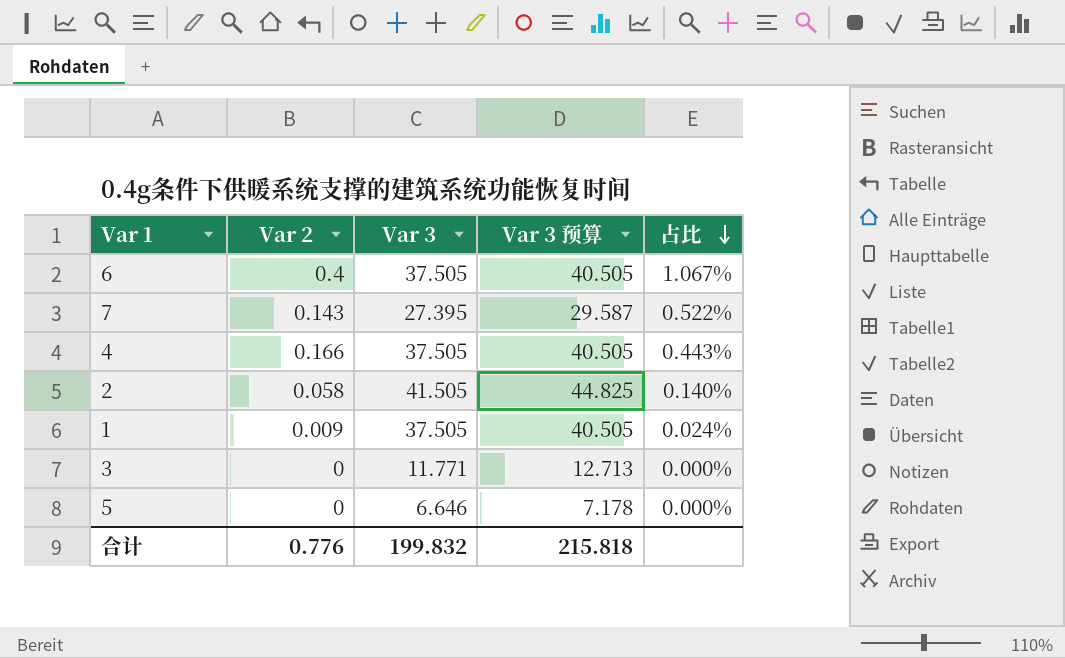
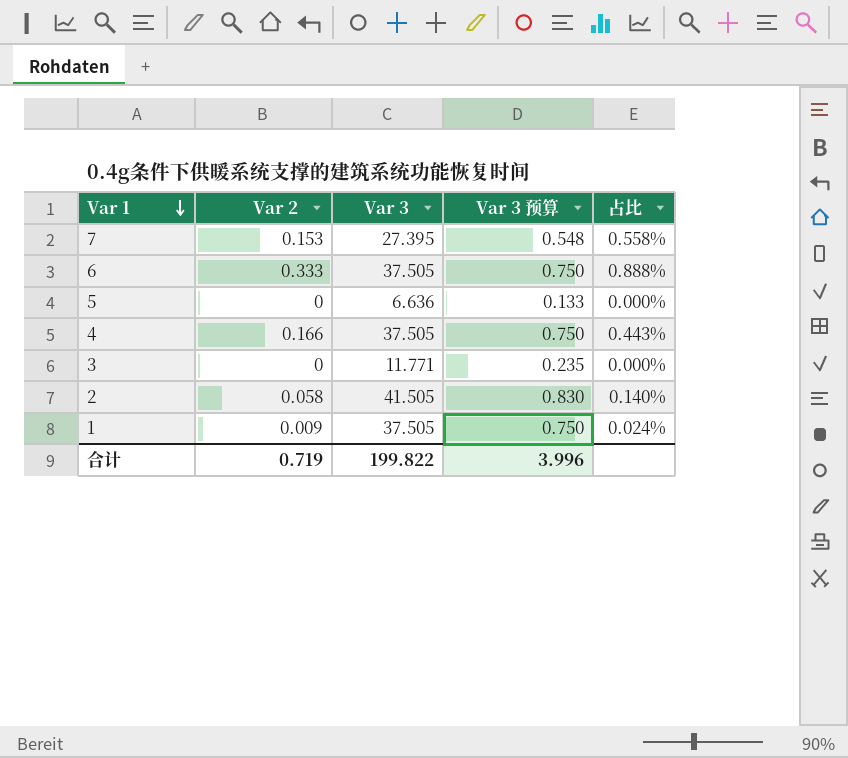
row order: 占比 descending -> Var 1 descending
column Var 3 预算 | formula: [Var 3] * 1.08 -> [Var 3] * 0.02
7 | Var 2: 0.143 -> 0.153
7 | 占比: 0.522% -> 0.558%
6 | Var 2: 0.4 -> 0.333
6 | 占比: 1.067% -> 0.888%
5 | Var 3: 6.646 -> 6.636
合计 | Var 2: 0.776 -> 0.719
合计 | Var 3: 199.832 -> 199.822
合计 | Var 3 预算: 215.818 -> 3.996

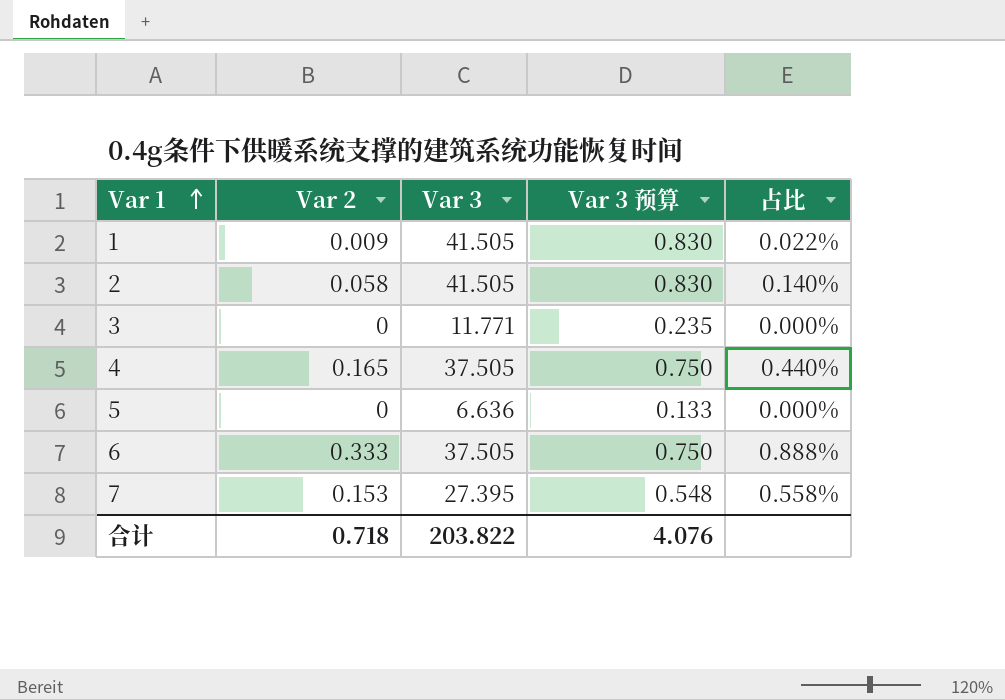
row order: Var 1 descending -> Var 1 ascending
1 | Var 3: 37.505 -> 41.505
1 | Var 3 预算: 0.750 -> 0.830
1 | 占比: 0.024% -> 0.022%
4 | Var 2: 0.166 -> 0.165
4 | 占比: 0.443% -> 0.440%
合计 | Var 2: 0.719 -> 0.718
合计 | Var 3: 199.822 -> 203.822
合计 | Var 3 预算: 3.996 -> 4.076

